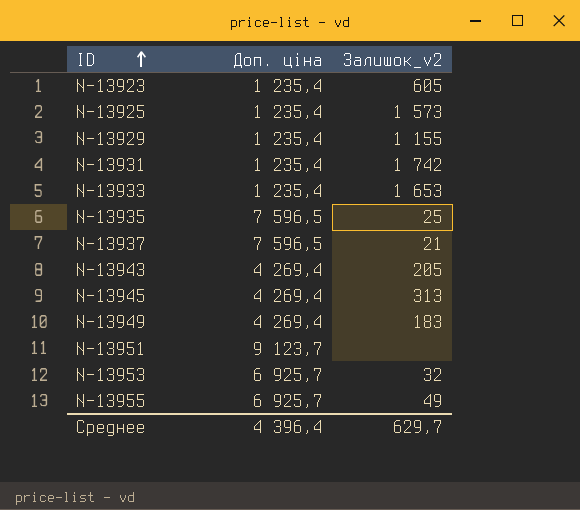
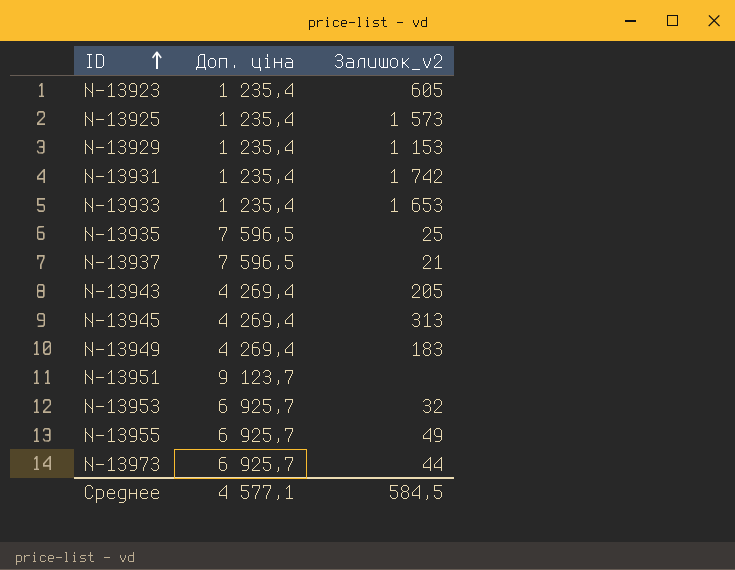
N-13929 | Залишок_v2: 1 155 -> 1 153
row N-13973: none -> 6 925,7 | 44
Среднее | Доп. ціна: 4 396,4 -> 4 577,1
Среднее | Залишок_v2: 629,7 -> 584,5

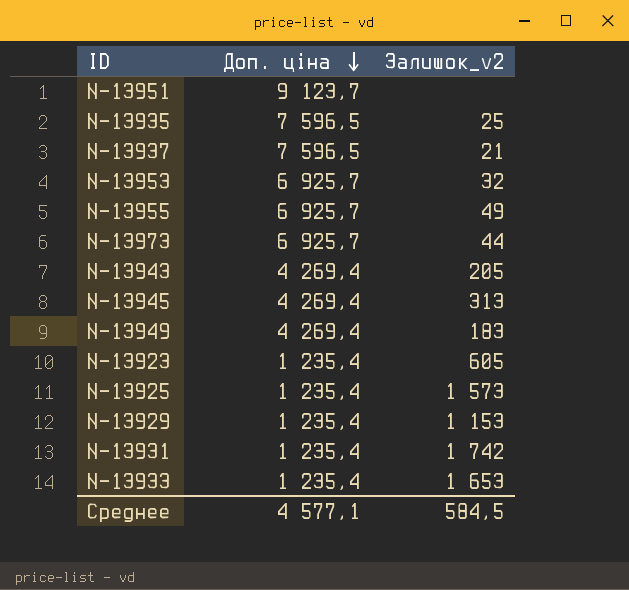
row order: ID ascending -> Доп. ціна descending

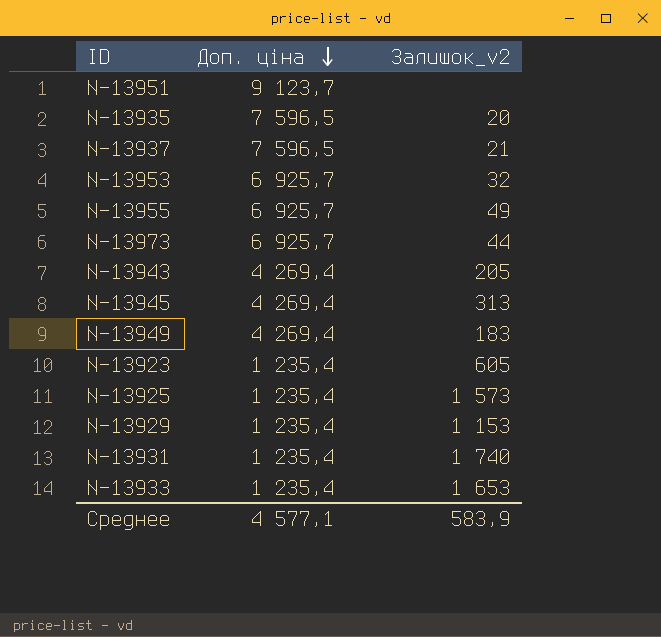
N-13935 | Залишок_v2: 25 -> 20
N-13931 | Залишок_v2: 1 742 -> 1 740
Среднее | Залишок_v2: 584,5 -> 583,9

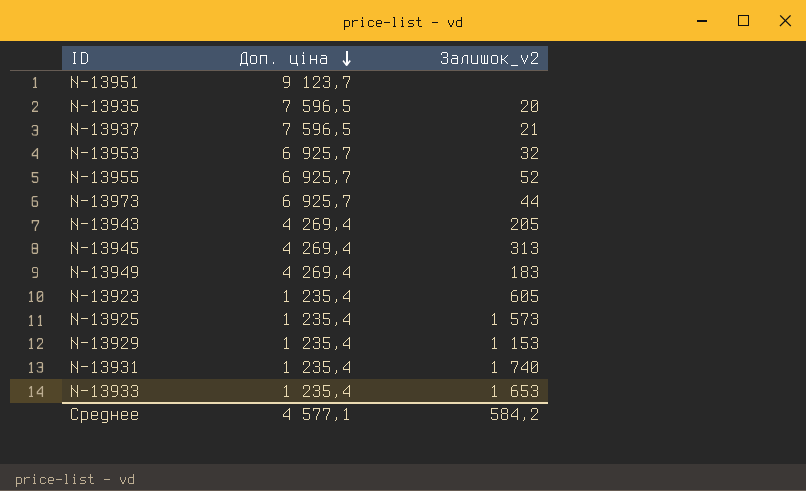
N-13955 | Залишок_v2: 49 -> 52
Среднее | Залишок_v2: 583,9 -> 584,2

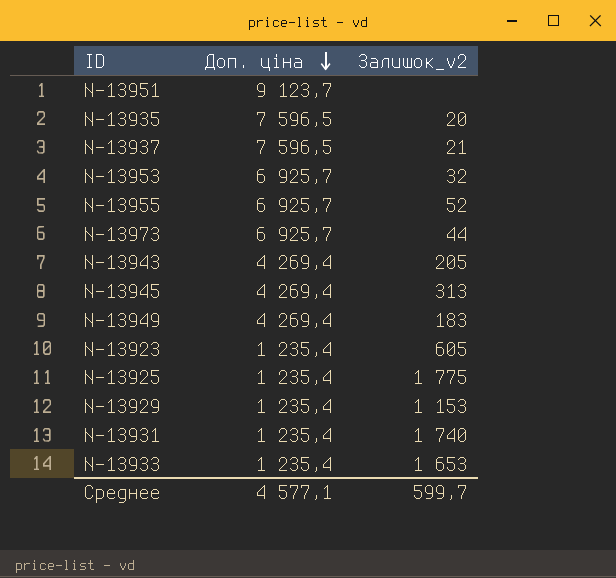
N-13925 | Залишок_v2: 1 573 -> 1 775
Среднее | Залишок_v2: 584,2 -> 599,7

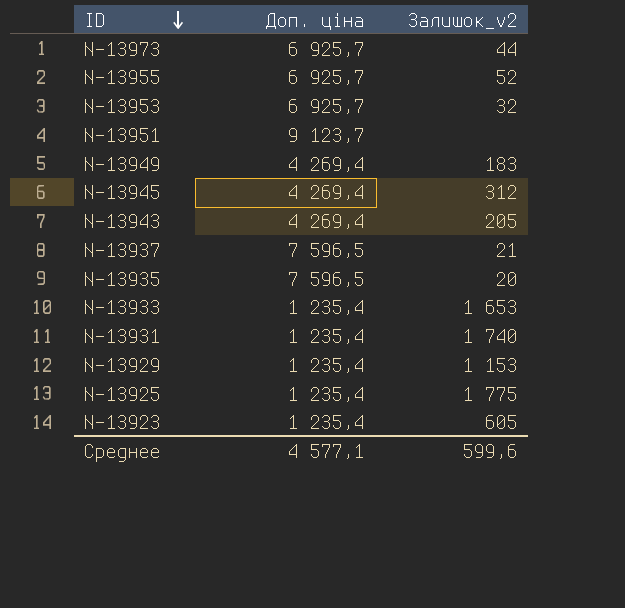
row order: Доп. ціна descending -> ID descending
N-13945 | Залишок_v2: 313 -> 312
Среднее | Залишок_v2: 599,7 -> 599,6

